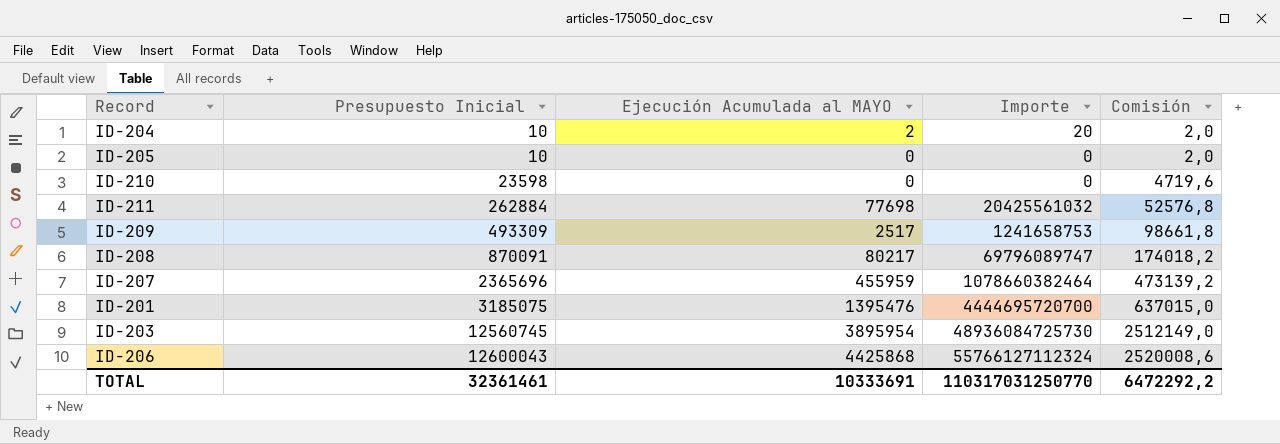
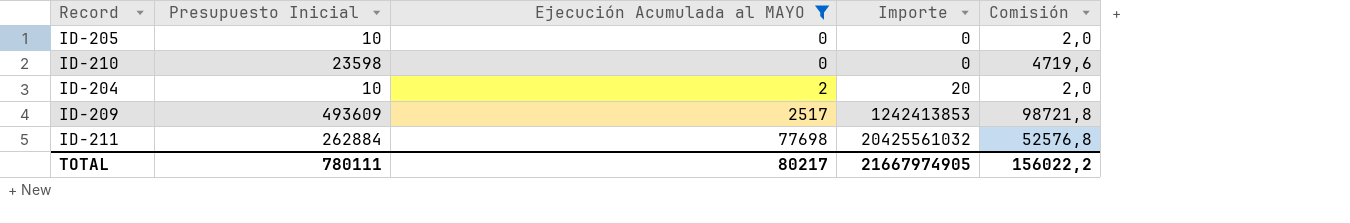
filter: none -> Ejecución Acumulada al MAYO <= 77698
row order: Presupuesto Inicial ascending -> Ejecución Acumulada al MAYO ascending
ID-209 | Presupuesto Inicial: 493309 -> 493609
ID-209 | Importe: 1241658753 -> 1242413853
ID-209 | Comisión: 98661,8 -> 98721,8
TOTAL | Presupuesto Inicial: 32361461 -> 780111
TOTAL | Ejecución Acumulada al MAYO: 10333691 -> 80217
TOTAL | Importe: 110317031250770 -> 21667974905
TOTAL | Comisión: 6472292,2 -> 156022,2

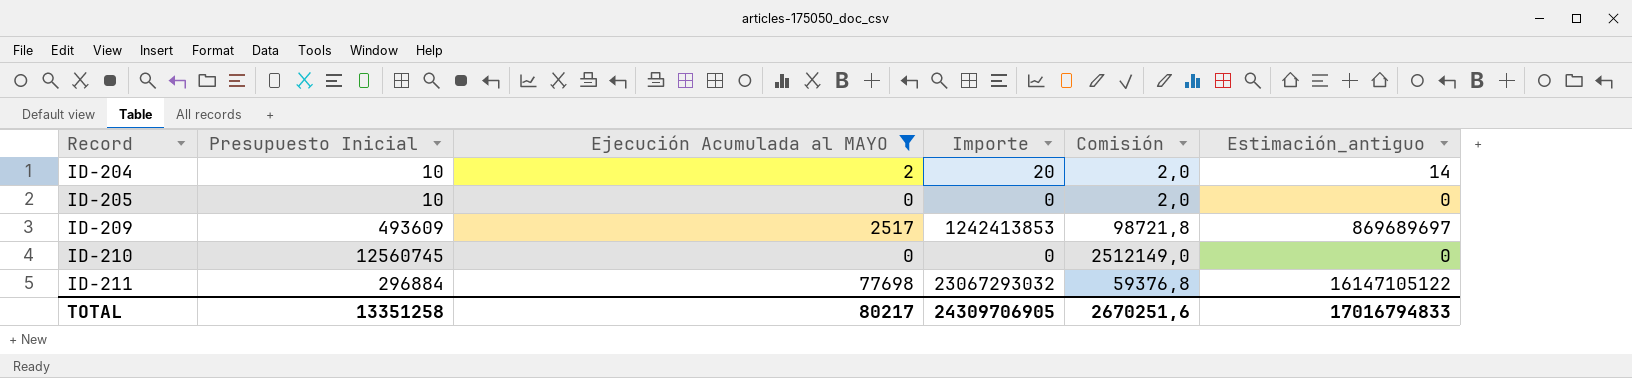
row order: Ejecución Acumulada al MAYO ascending -> Record ascending
column Estimación_antiguo | formula: none -> [Importe] * 0,7
ID-210 | Presupuesto Inicial: 23598 -> 12560745
ID-210 | Comisión: 4719,6 -> 2512149,0
ID-211 | Presupuesto Inicial: 262884 -> 296884
ID-211 | Importe: 20425561032 -> 23067293032
ID-211 | Comisión: 52576,8 -> 59376,8
TOTAL | Presupuesto Inicial: 780111 -> 13351258
TOTAL | Importe: 21667974905 -> 24309706905
TOTAL | Comisión: 156022,2 -> 2670251,6

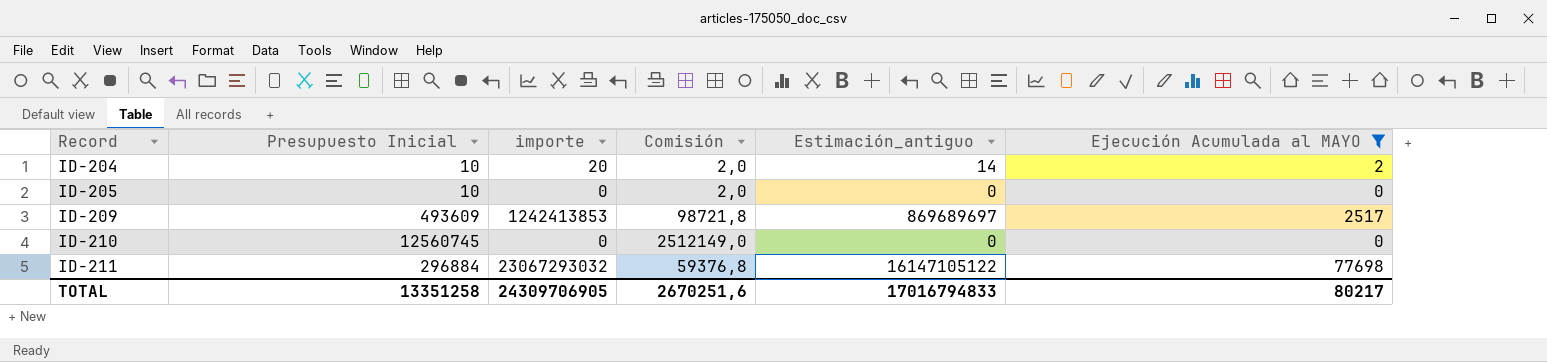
column name: Importe -> importe
column Ejecución Acumulada al MAYO | position: 3 -> 6

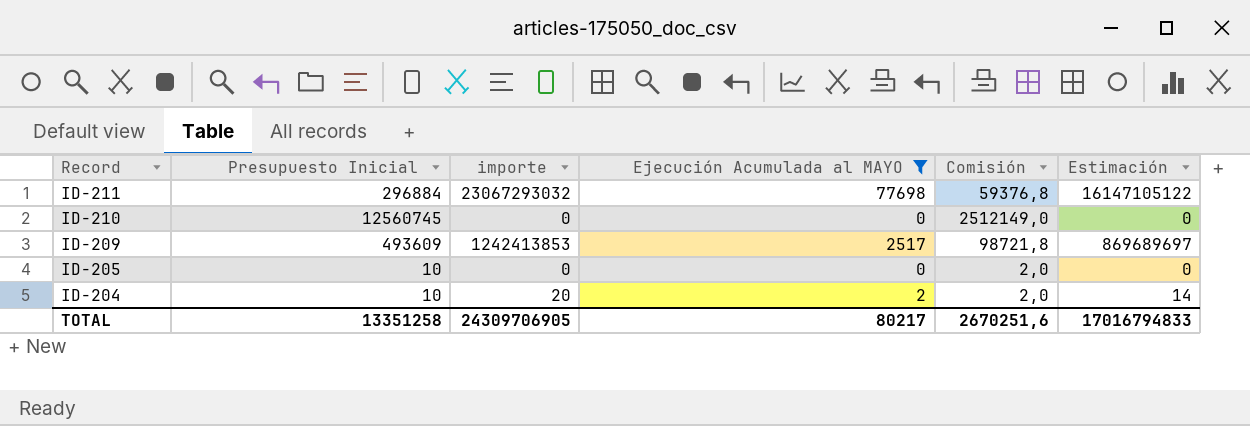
row order: Record ascending -> Record descending
column Ejecución Acumulada al MAYO | position: 6 -> 4
column name: Estimación_antiguo -> Estimación

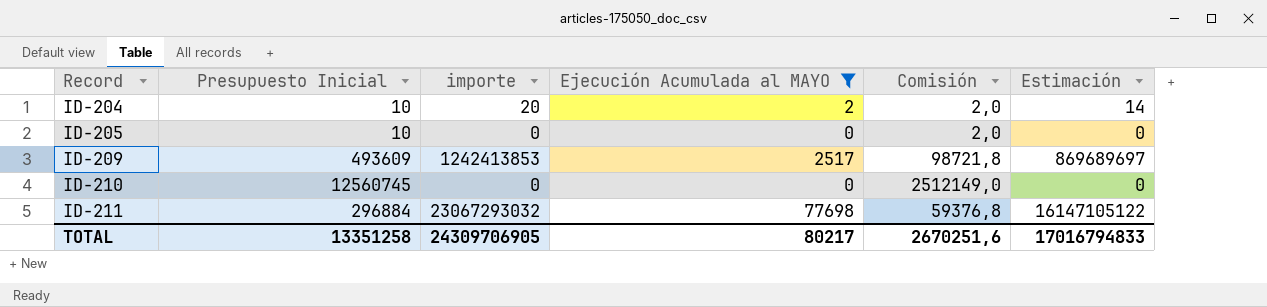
row order: Record descending -> Record ascending

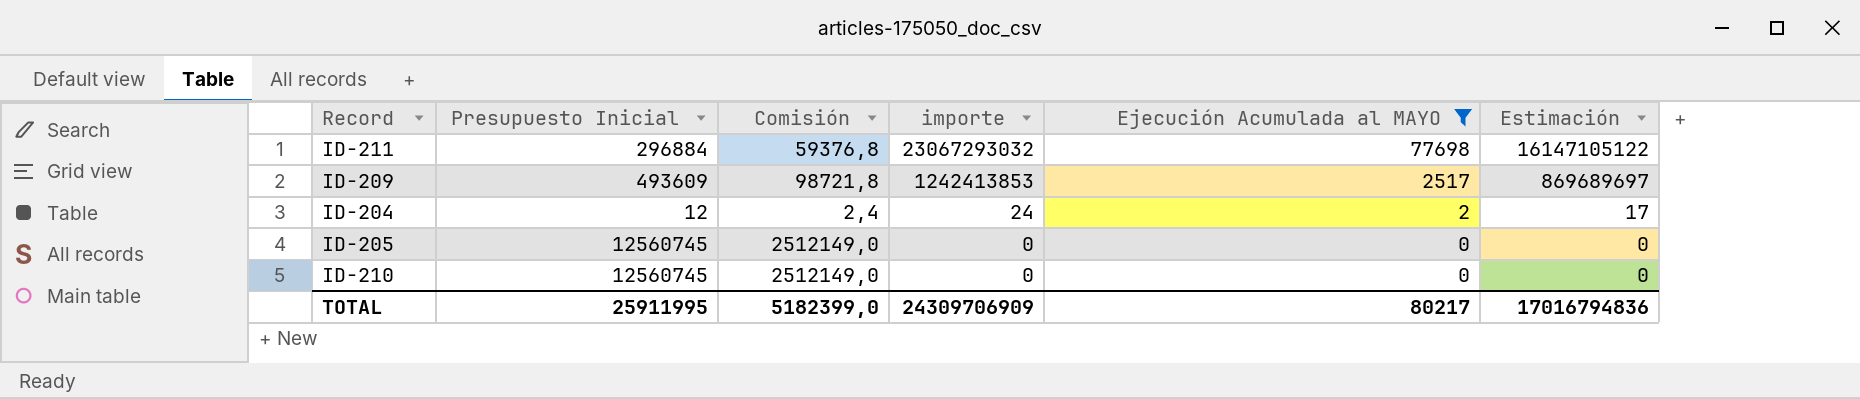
row order: Record ascending -> importe descending
column Comisión | position: 5 -> 3
ID-204 | Presupuesto Inicial: 10 -> 12
ID-204 | Comisión: 2,0 -> 2,4
ID-204 | importe: 20 -> 24
ID-204 | Estimación: 14 -> 17
ID-205 | Presupuesto Inicial: 10 -> 12560745
ID-205 | Comisión: 2,0 -> 2512149,0
TOTAL | Presupuesto Inicial: 13351258 -> 25911995
TOTAL | Comisión: 2670251,6 -> 5182399,0
TOTAL | importe: 24309706905 -> 24309706909
TOTAL | Estimación: 17016794833 -> 17016794836

